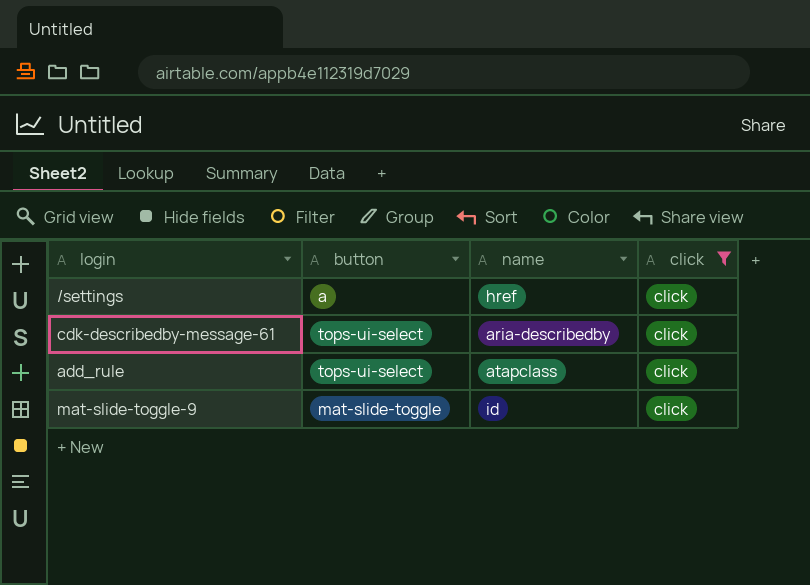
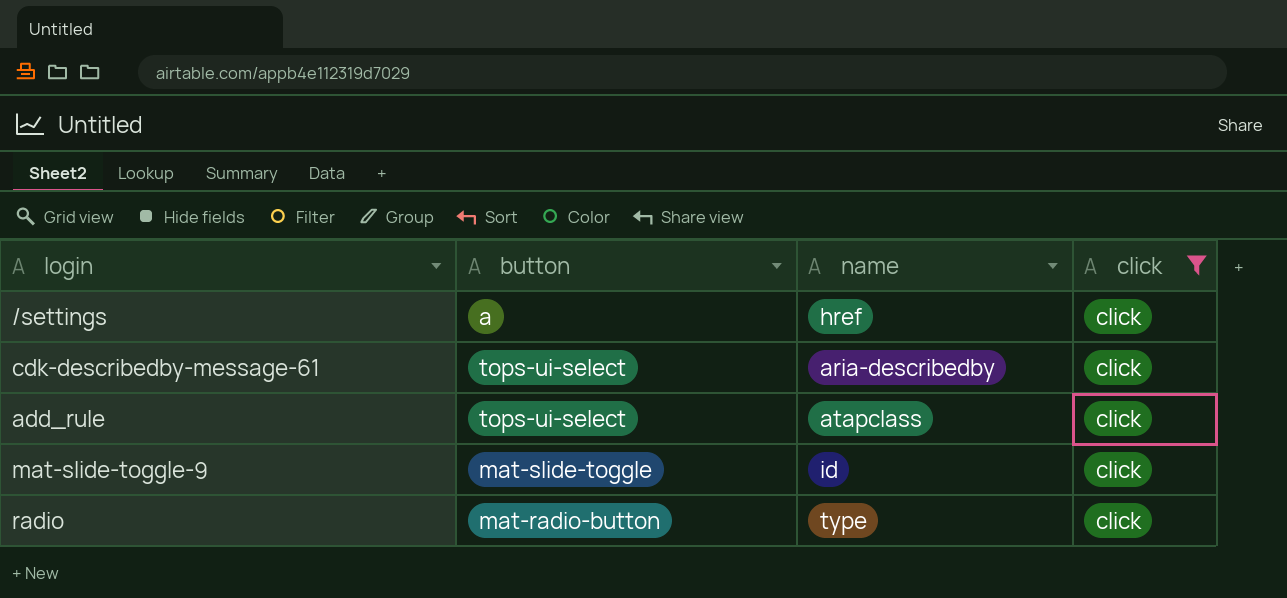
row radio: none -> mat-radio-button | type | click

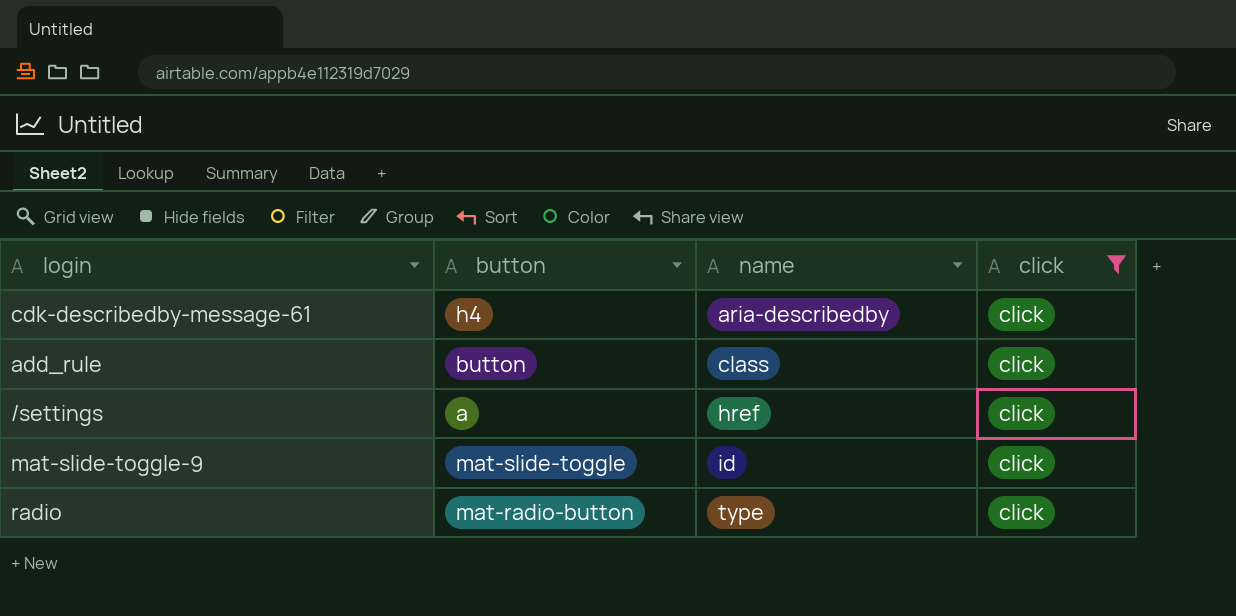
row order: none -> name ascending
cdk-describedby-message-61 | button: tops-ui-select -> h4
add_rule | button: tops-ui-select -> button
add_rule | name: atapclass -> class

